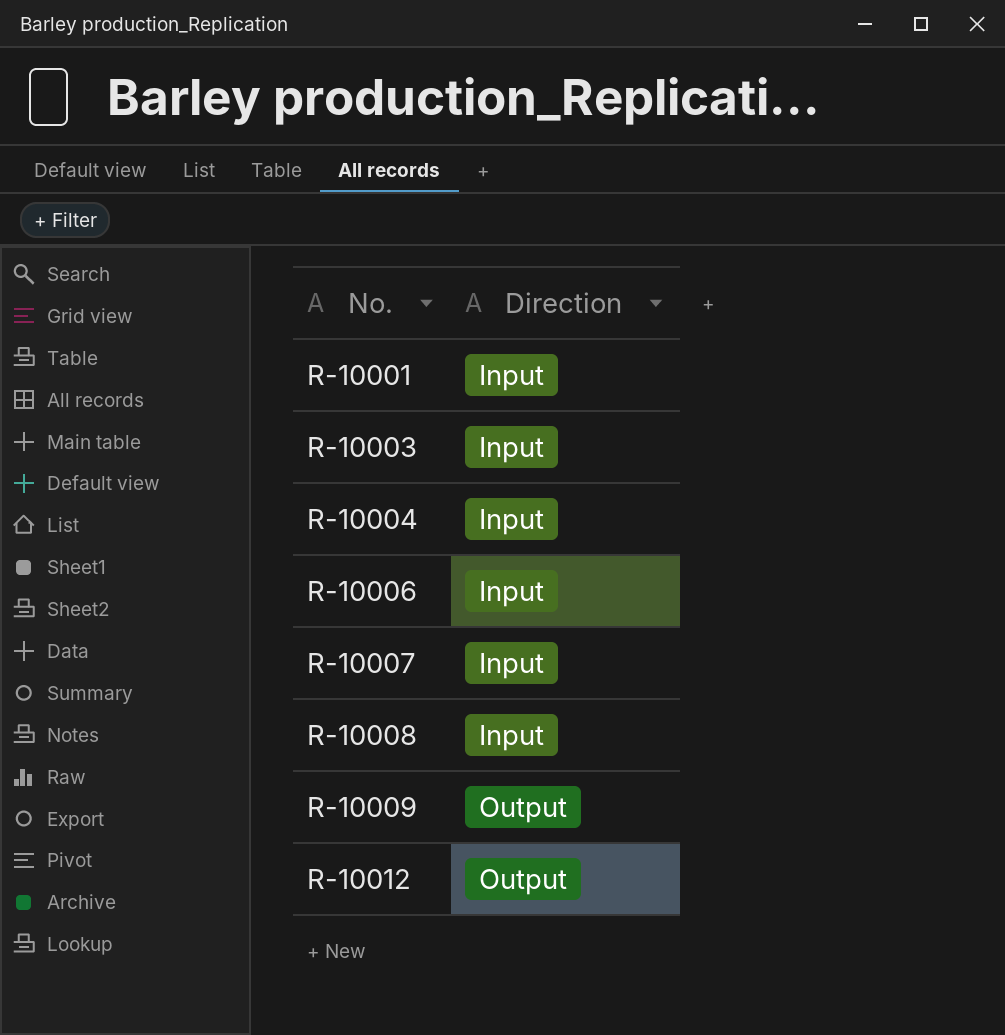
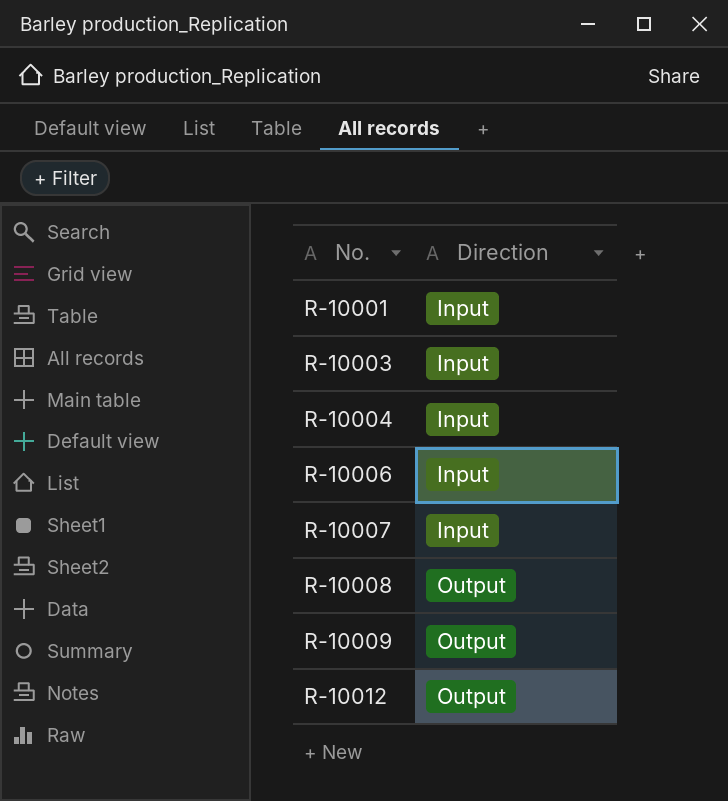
R-10008 | Direction: Input -> Output

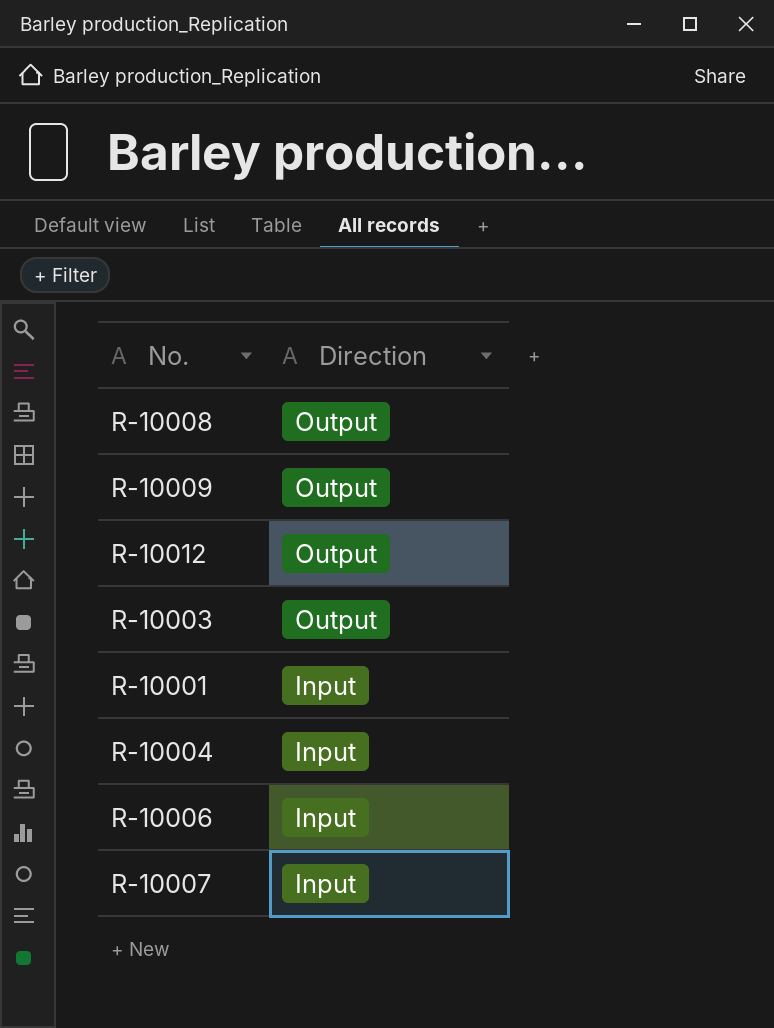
row order: No. ascending -> Direction descending
R-10003 | Direction: Input -> Output

